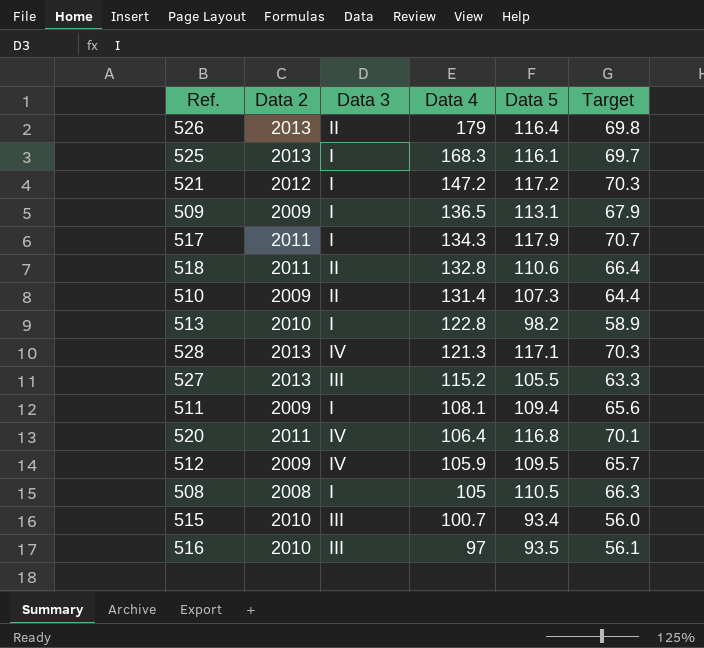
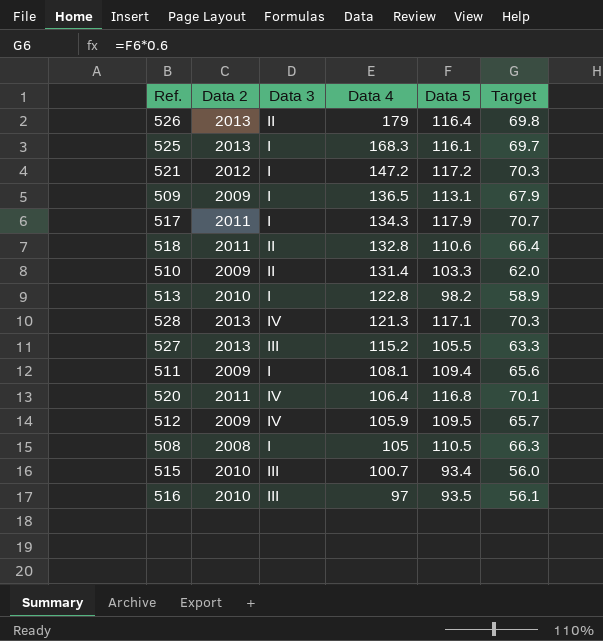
510 | Data 5: 107.3 -> 103.3
510 | Target: 64.4 -> 62.0

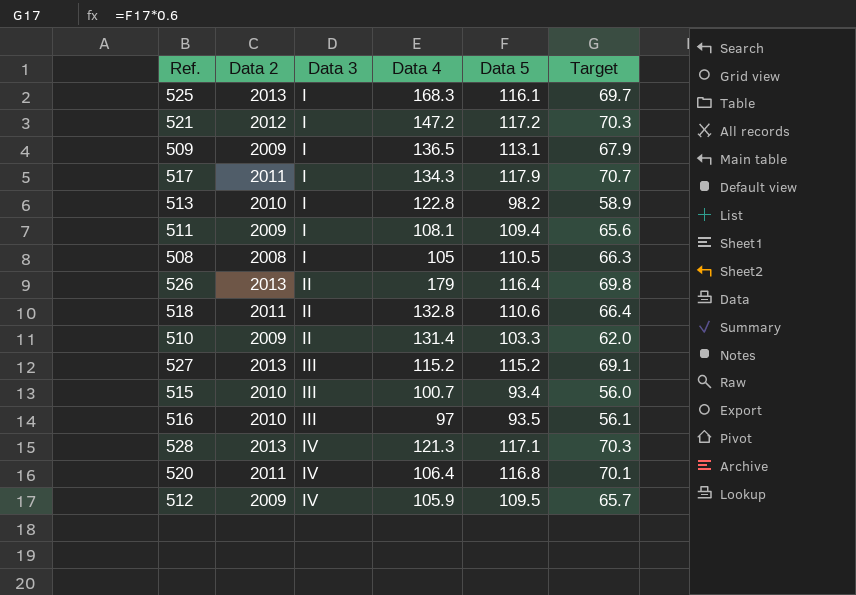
row order: Data 4 descending -> Data 3 ascending
527 | Data 5: 105.5 -> 115.2
527 | Target: 63.3 -> 69.1

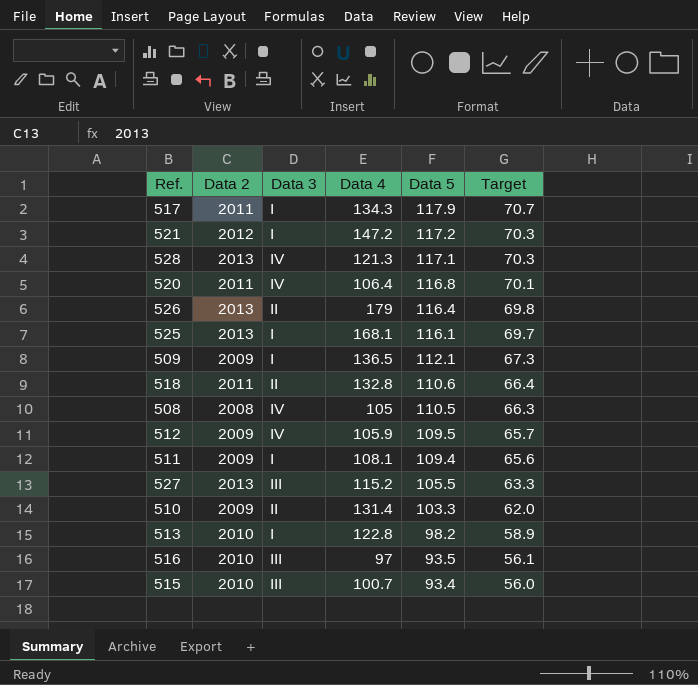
row order: Data 3 ascending -> Data 5 descending
525 | Data 4: 168.3 -> 168.1
509 | Data 5: 113.1 -> 112.1
509 | Target: 67.9 -> 67.3
508 | Data 3: I -> IV
527 | Data 5: 115.2 -> 105.5
527 | Target: 69.1 -> 63.3

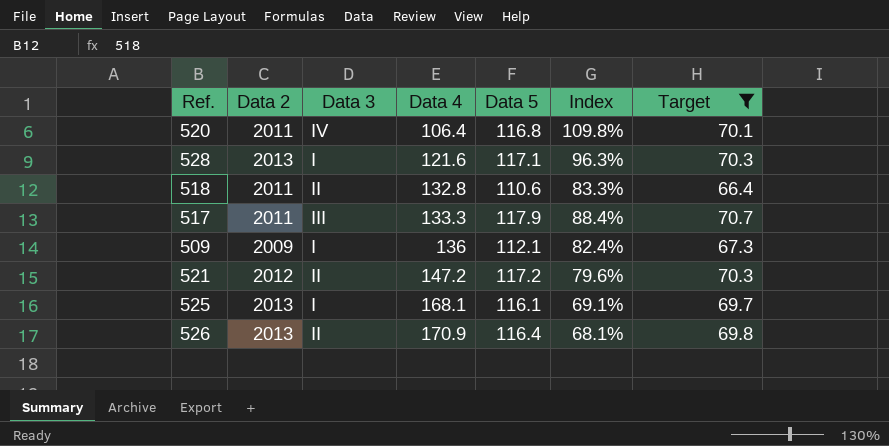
filter: none -> Target >= 66.4
row order: Data 5 descending -> Data 4 ascending
column Index | formula: none -> [Data 5] / [Data 4]
528 | Data 3: IV -> I
528 | Data 4: 121.3 -> 121.6
517 | Data 3: I -> III
517 | Data 4: 134.3 -> 133.3
509 | Data 4: 136.5 -> 136
521 | Data 3: I -> II
526 | Data 4: 179 -> 170.9

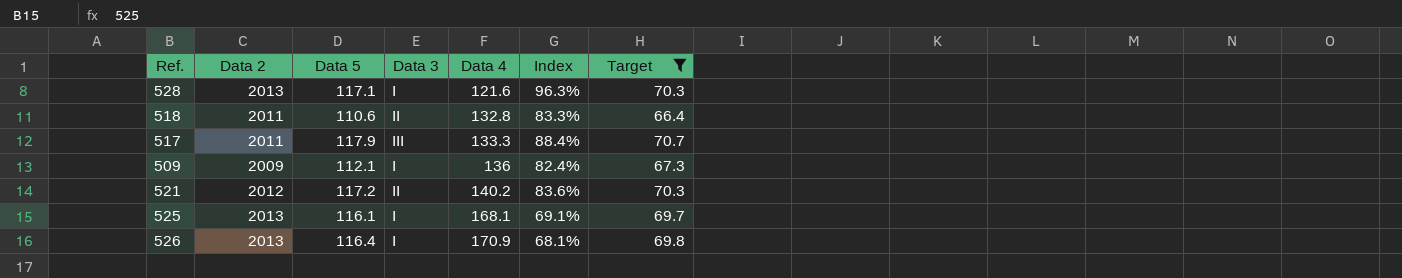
column Data 5 | position: 5 -> 3
row 520: 2011 | IV | 106.4 | 116.8 | 109.8% | 70.1 -> none
521 | Data 4: 147.2 -> 140.2
521 | Index: 79.6% -> 83.6%
526 | Data 3: II -> I

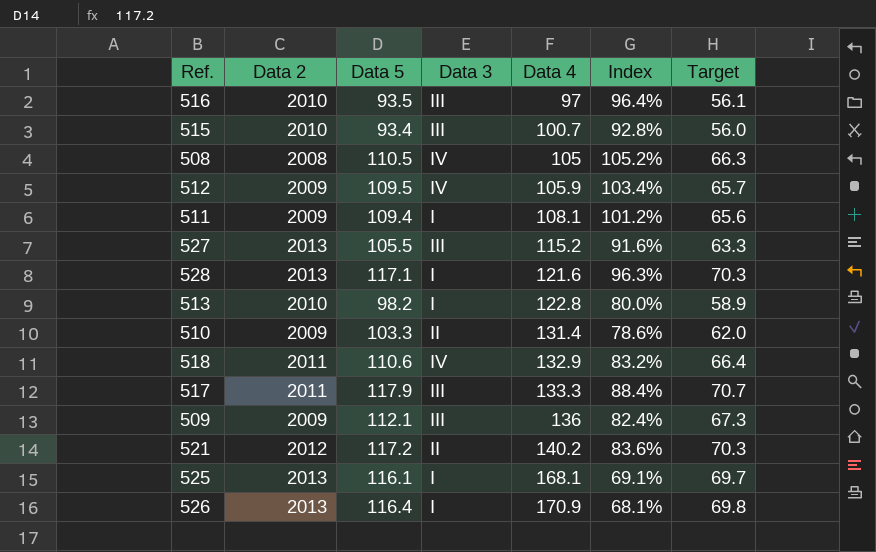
filter: Target >= 66.4 -> none
518 | Data 3: II -> IV
518 | Data 4: 132.8 -> 132.9
518 | Index: 83.3% -> 83.2%
509 | Data 3: I -> III

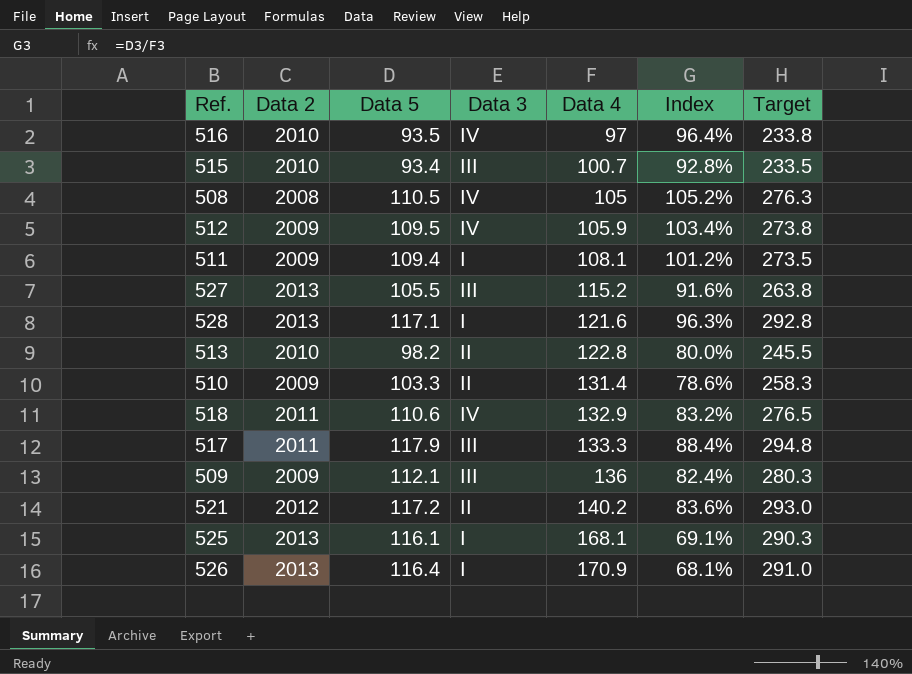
column Target | formula: [Data 5] * 0.6 -> [Data 5] * 2.5
516 | Data 3: III -> IV
513 | Data 3: I -> II

